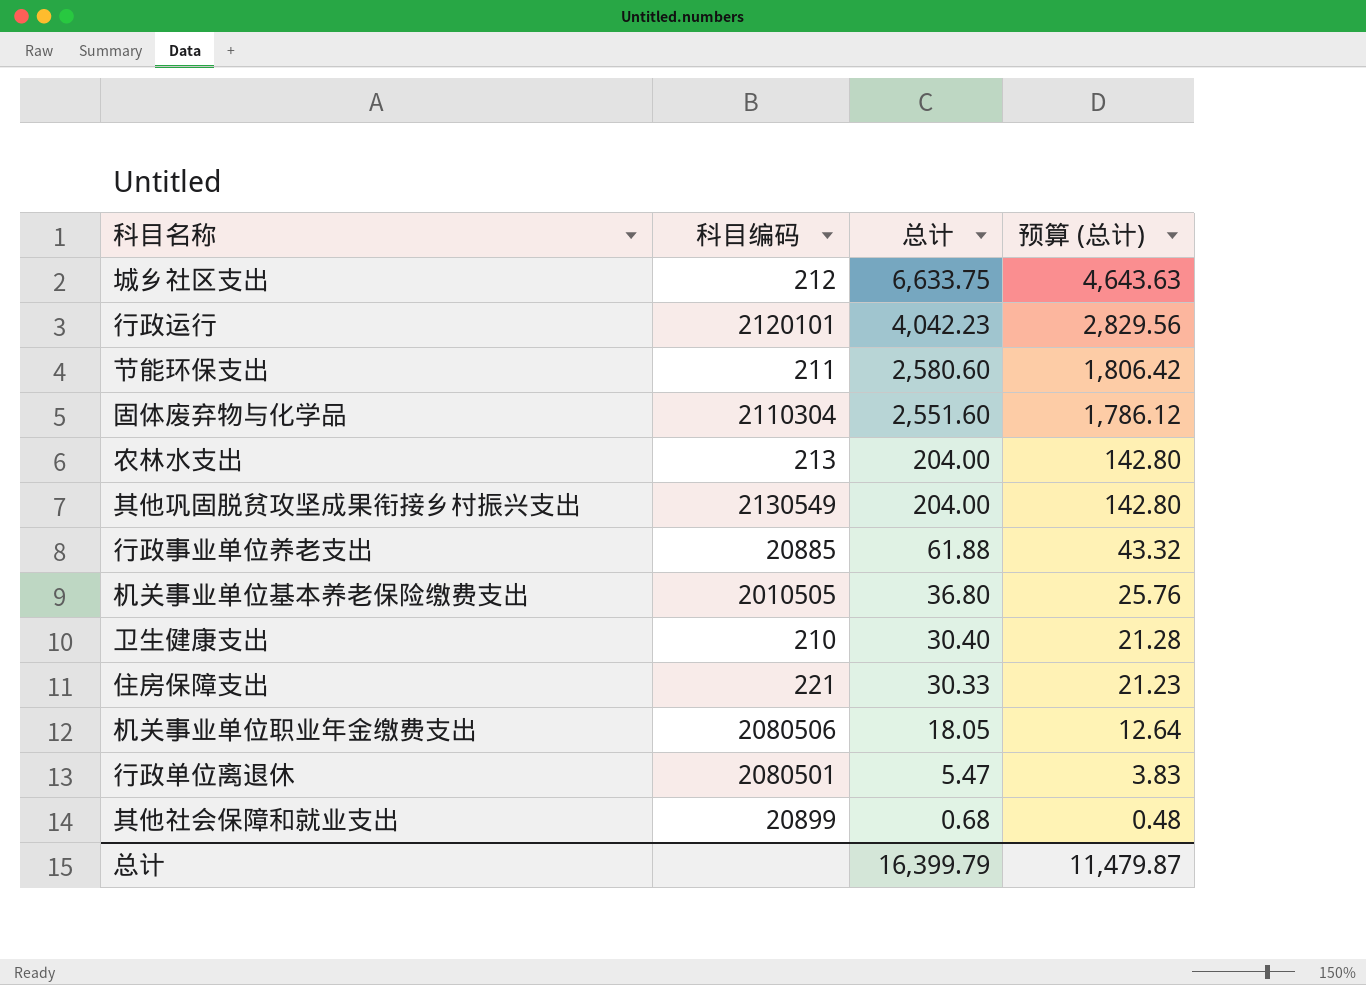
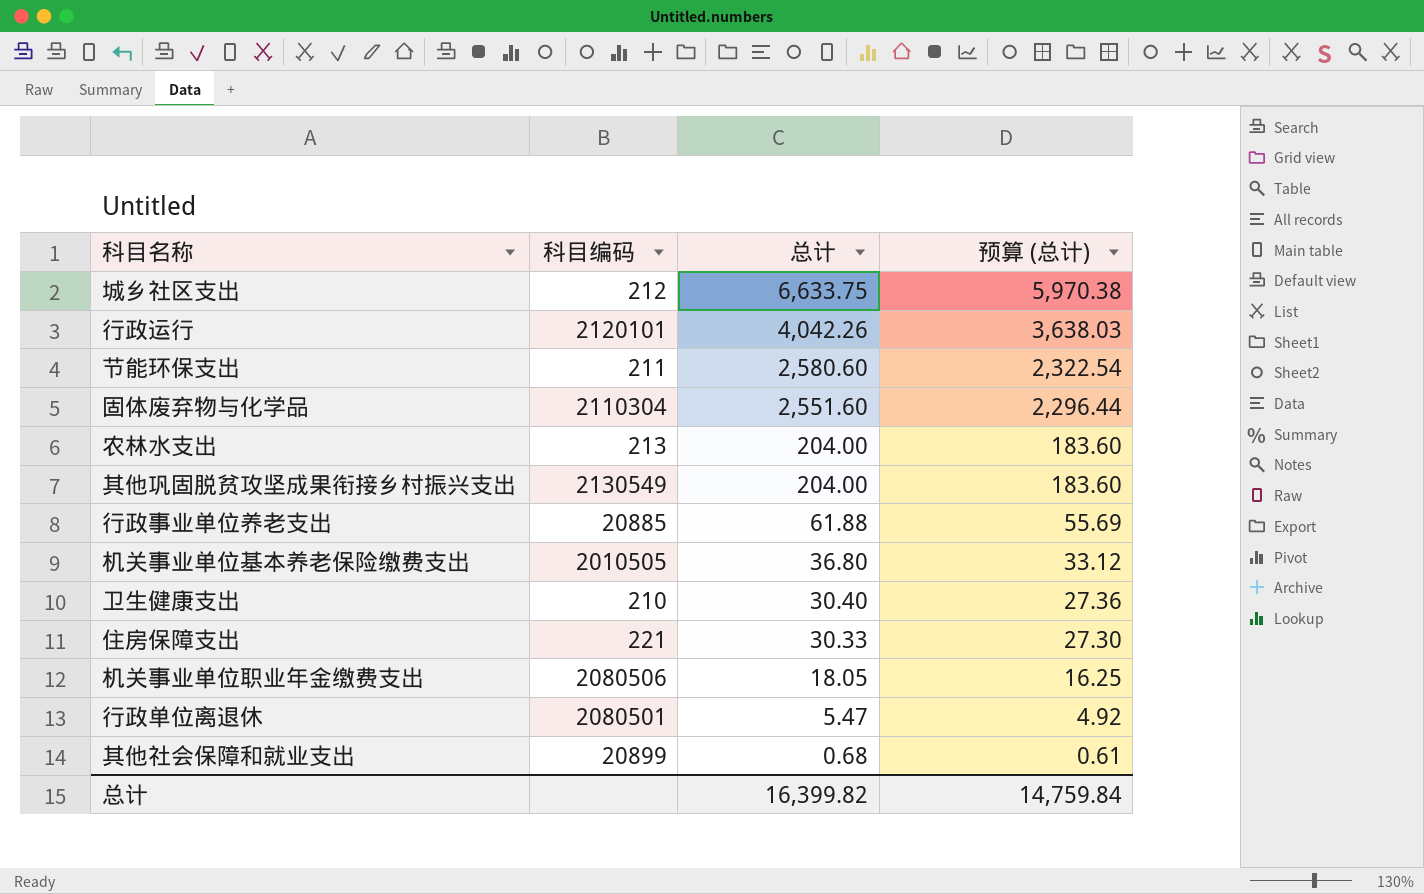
column 预算 (总计) | formula: [总计] * 0.7 -> [总计] * 0.9
行政运行 | 总计: 4,042.23 -> 4,042.26
总计 | 总计: 16,399.79 -> 16,399.82
总计 | 预算 (总计): 11,479.87 -> 14,759.84

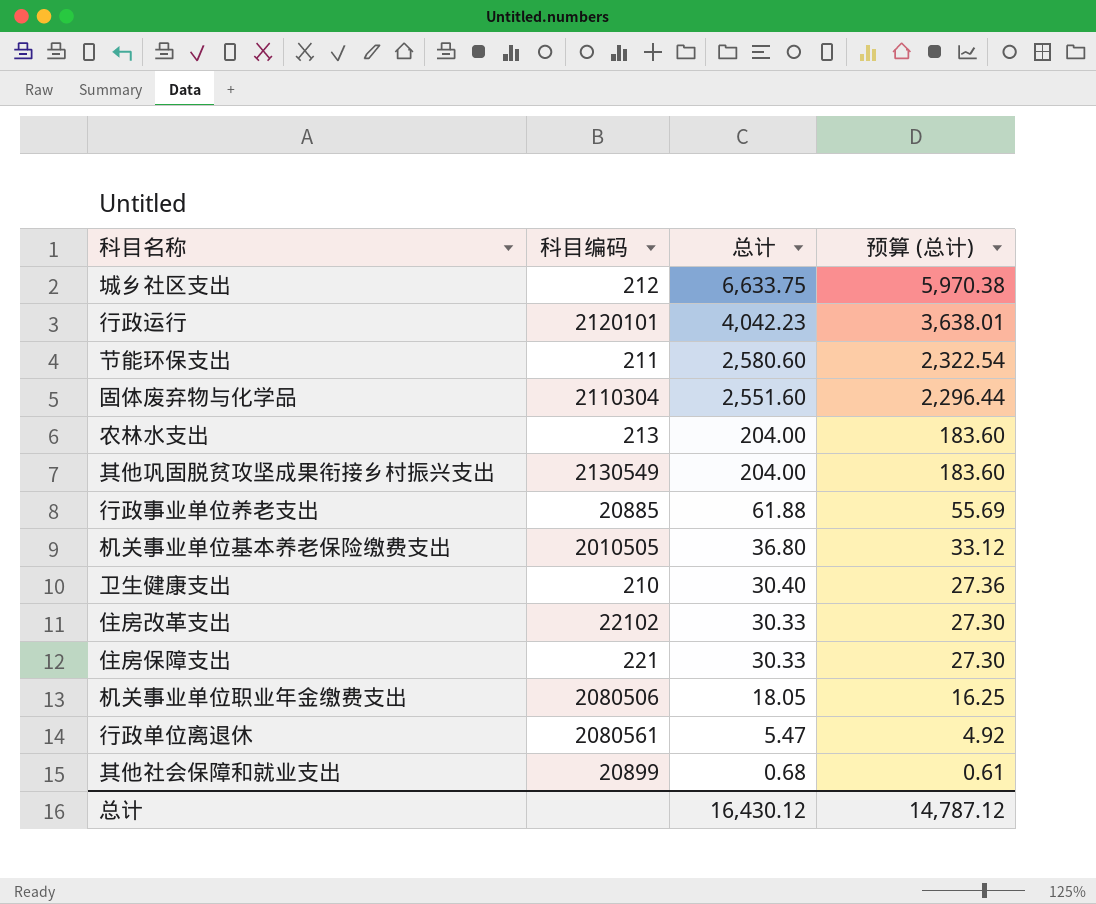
行政运行 | 总计: 4,042.26 -> 4,042.23
行政运行 | 预算 (总计): 3,638.03 -> 3,638.01
row 住房改革支出: none -> 22102 | 30.33 | 27.30
行政单位离退休 | 科目编码: 2080501 -> 2080561
总计 | 总计: 16,399.82 -> 16,430.12
总计 | 预算 (总计): 14,759.84 -> 14,787.12

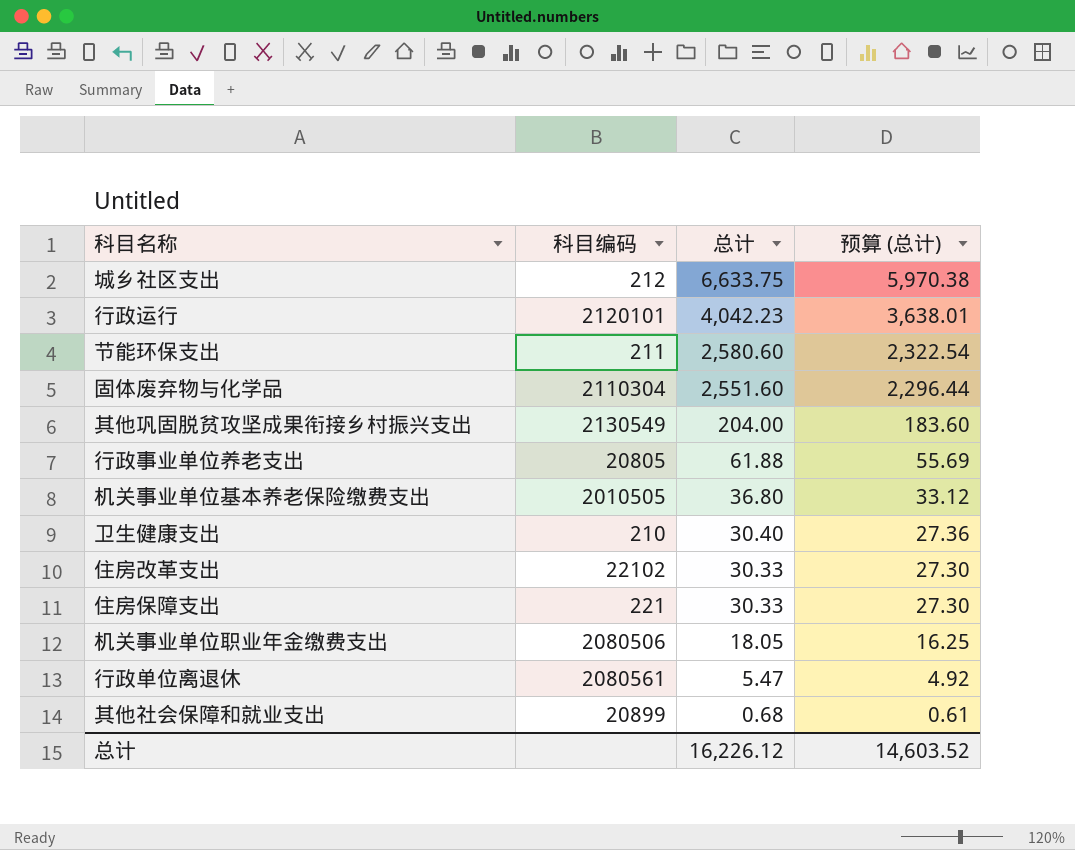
row 农林水支出: 213 | 204.00 | 183.60 -> none
行政事业单位养老支出 | 科目编码: 20885 -> 20805
总计 | 总计: 16,430.12 -> 16,226.12
总计 | 预算 (总计): 14,787.12 -> 14,603.52

